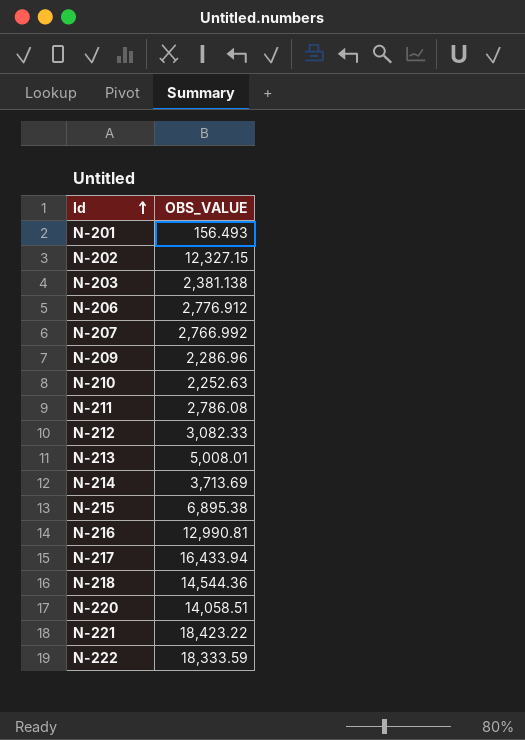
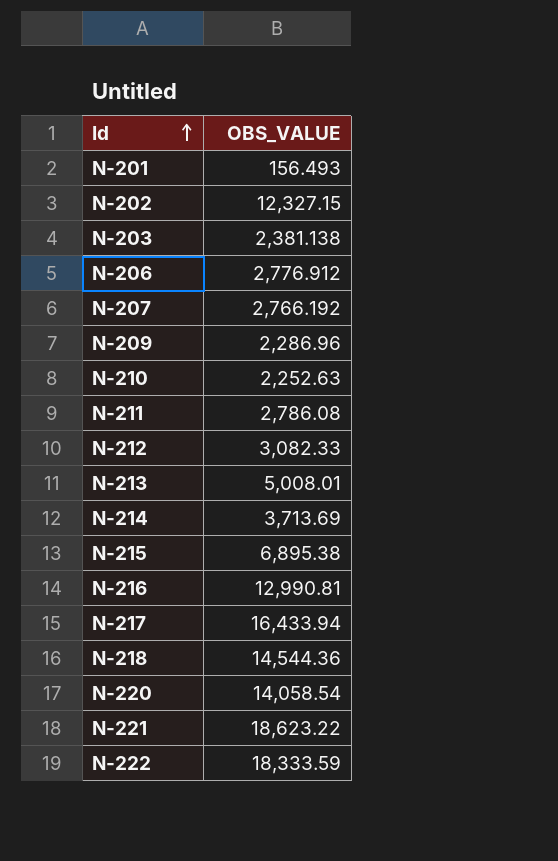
N-207 | OBS_VALUE: 2,766.992 -> 2,766.192
N-220 | OBS_VALUE: 14,058.51 -> 14,058.54
N-221 | OBS_VALUE: 18,423.22 -> 18,623.22

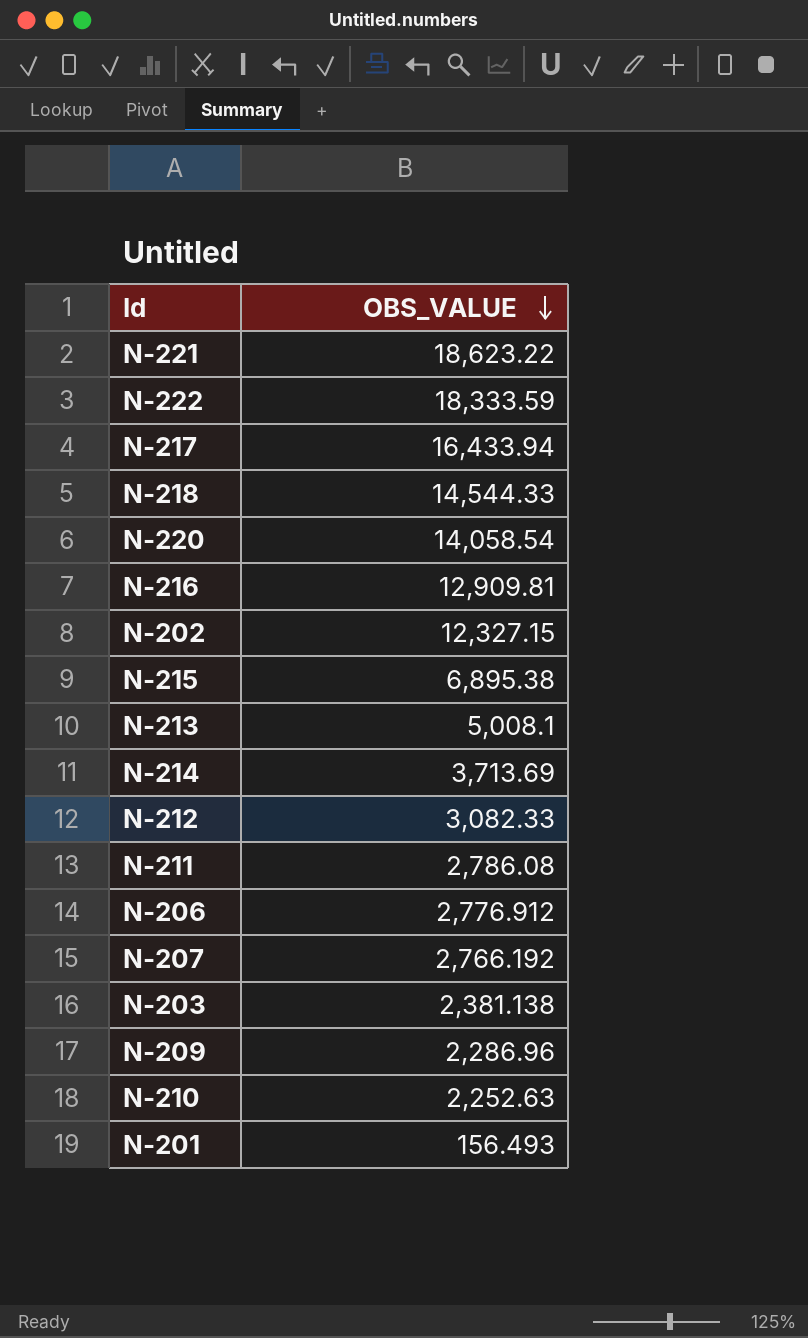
row order: Id ascending -> OBS_VALUE descending
N-218 | OBS_VALUE: 14,544.36 -> 14,544.33
N-216 | OBS_VALUE: 12,990.81 -> 12,909.81
N-213 | OBS_VALUE: 5,008.01 -> 5,008.1

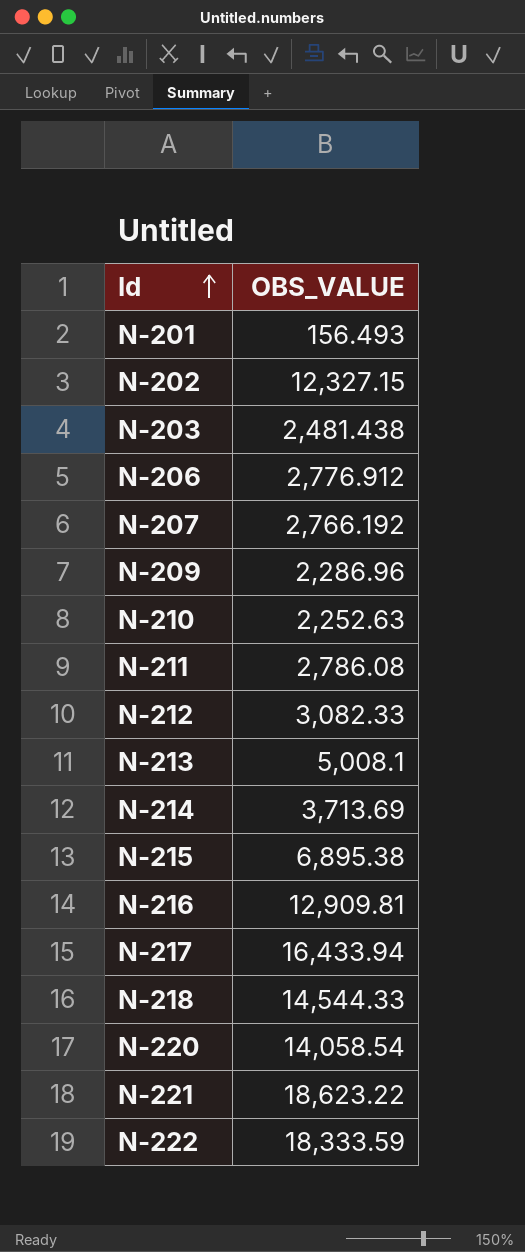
row order: OBS_VALUE descending -> Id ascending
N-203 | OBS_VALUE: 2,381.138 -> 2,481.438

